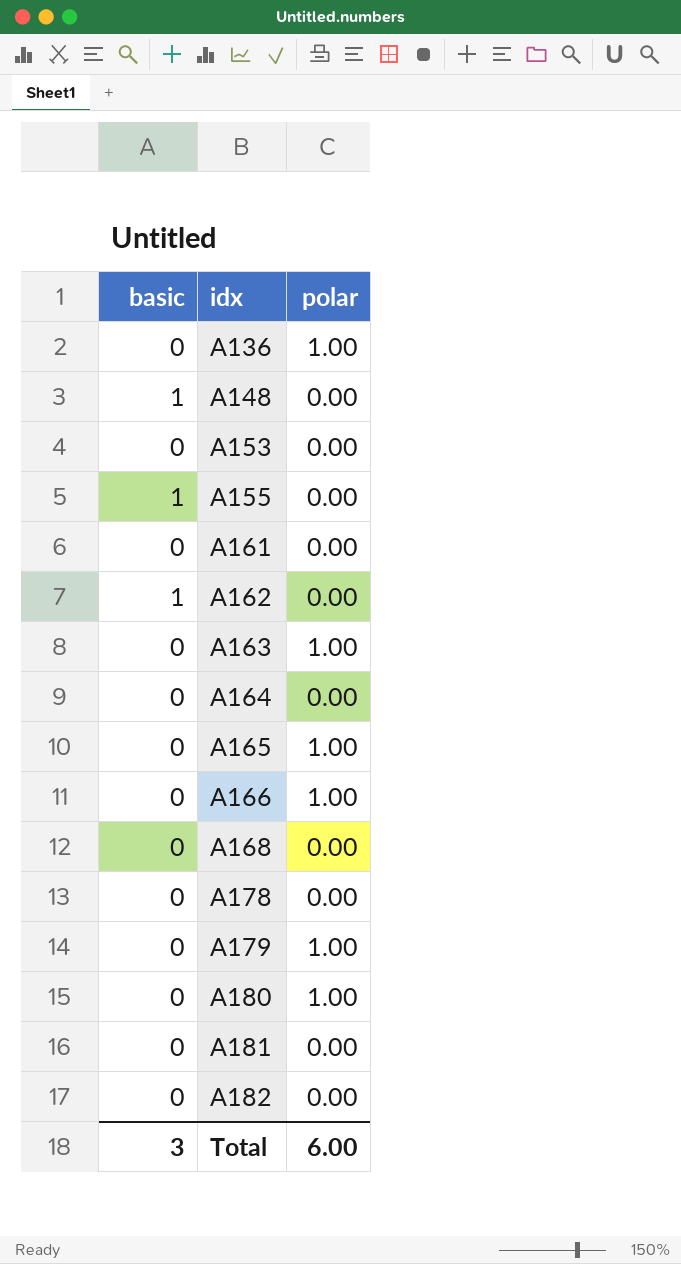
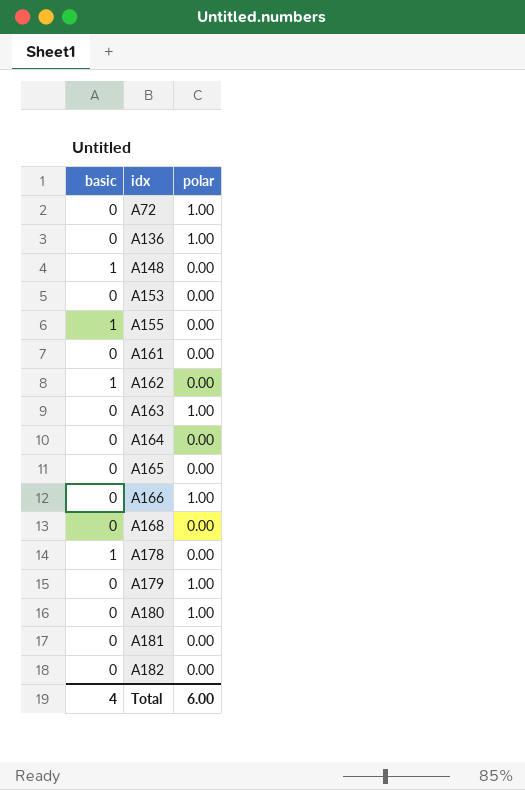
row A72: none -> 0 | 1.00
A165 | polar: 1.00 -> 0.00
A178 | basic: 0 -> 1
Total | basic: 3 -> 4

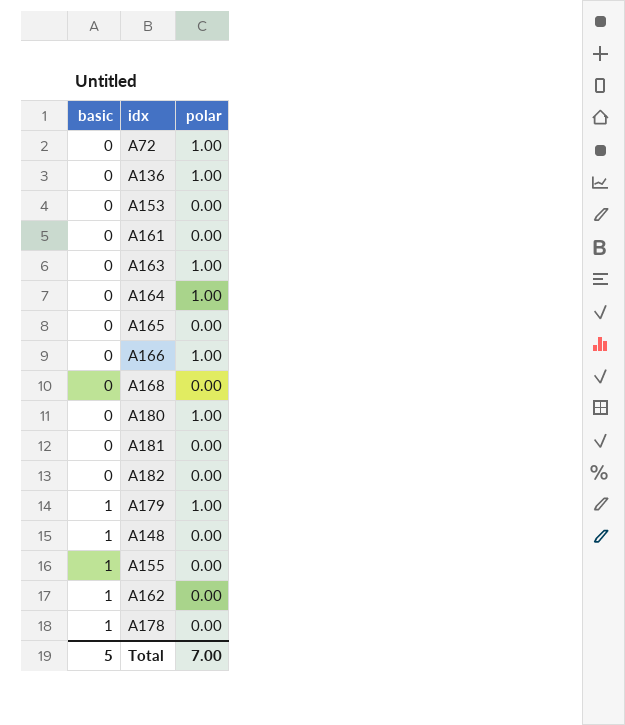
row order: idx ascending -> basic ascending
A164 | polar: 0.00 -> 1.00
A179 | basic: 0 -> 1
Total | basic: 4 -> 5
Total | polar: 6.00 -> 7.00

